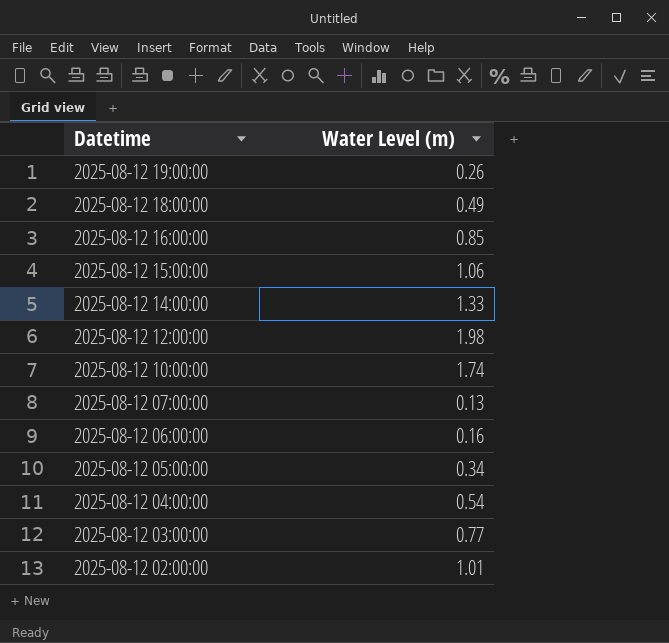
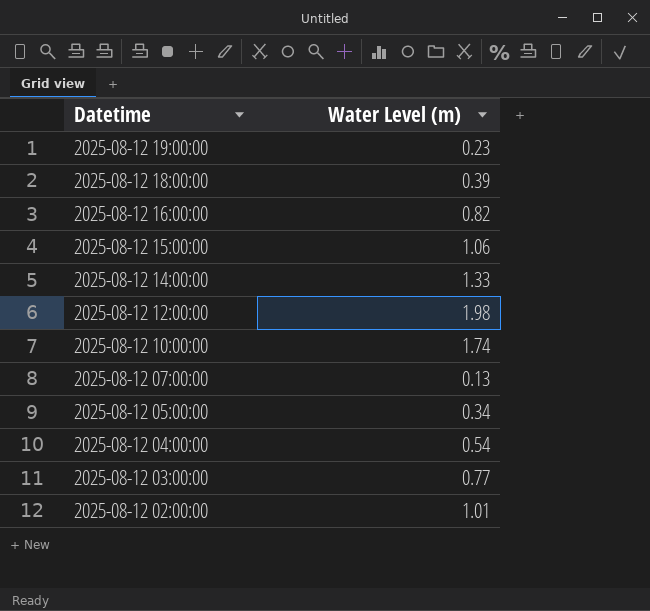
row 2025-08-12 06:00:00: 0.16 -> none
2025-08-12 19:00:00 | Water Level (m): 0.26 -> 0.23
2025-08-12 18:00:00 | Water Level (m): 0.49 -> 0.39
2025-08-12 16:00:00 | Water Level (m): 0.85 -> 0.82

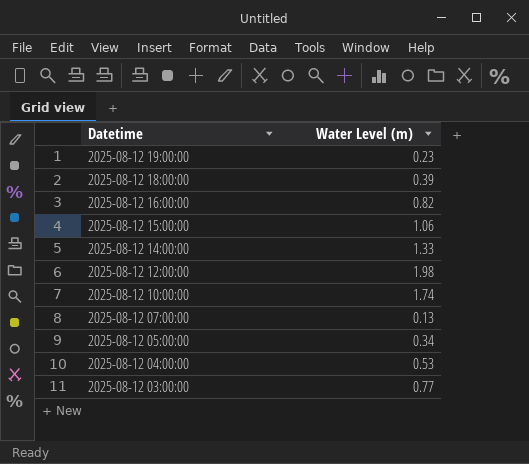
row 2025-08-12 02:00:00: 1.01 -> none
2025-08-12 04:00:00 | Water Level (m): 0.54 -> 0.53

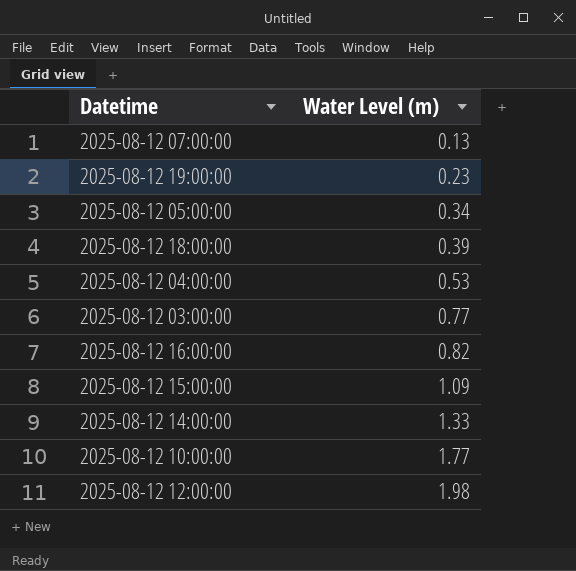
row order: Datetime descending -> Water Level (m) ascending
2025-08-12 15:00:00 | Water Level (m): 1.06 -> 1.09
2025-08-12 10:00:00 | Water Level (m): 1.74 -> 1.77

